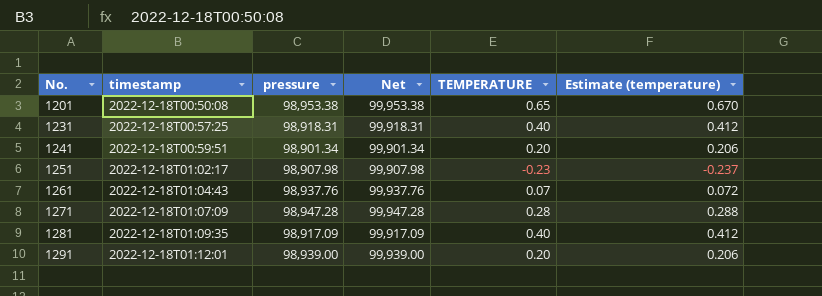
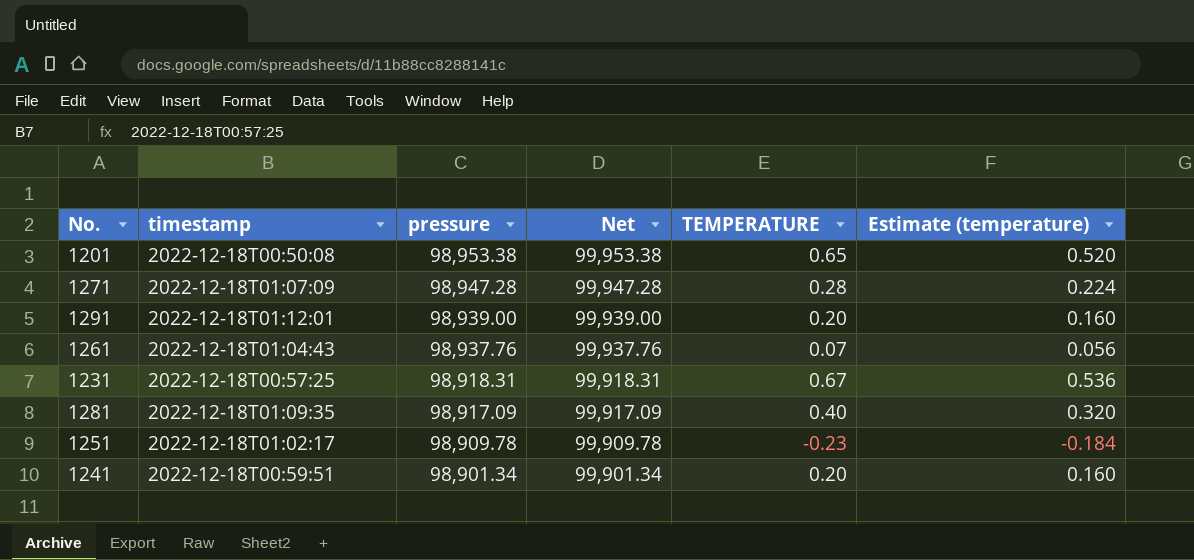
row order: No. ascending -> pressure descending
column Estimate (temperature) | formula: [TEMPERATURE] * 1.03 -> [TEMPERATURE] * 0.8
1231 | TEMPERATURE: 0.40 -> 0.67
1251 | pressure: 98,907.98 -> 98,909.78
1251 | Net: 99,907.98 -> 99,909.78

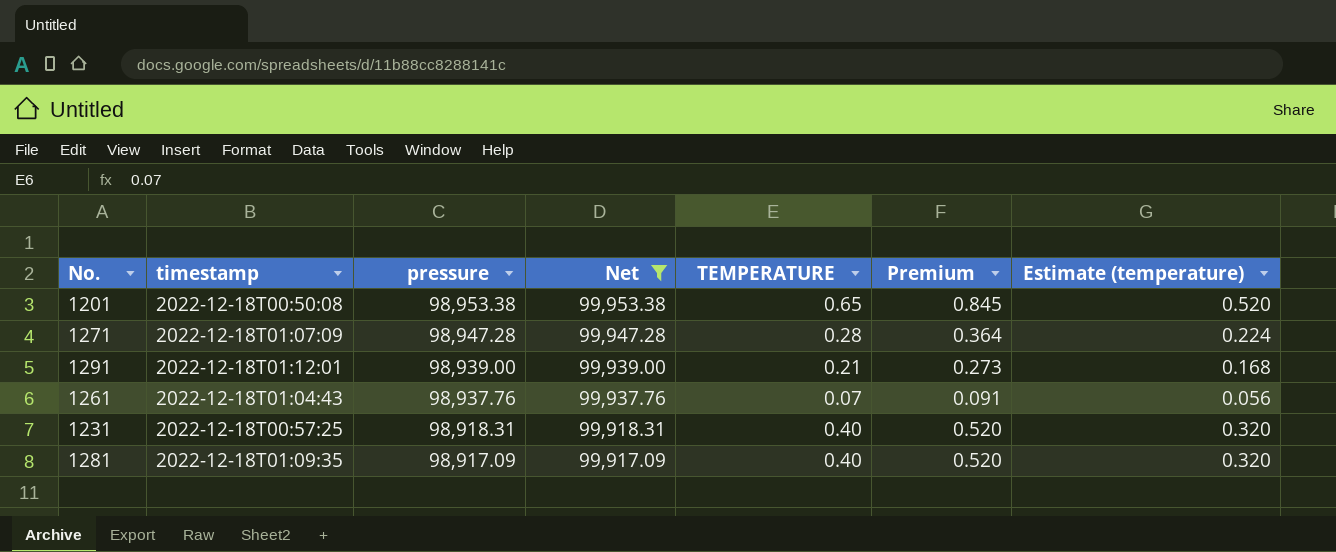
filter: none -> Net >= 99,917.09
column Premium | formula: none -> [TEMPERATURE] * 1.3
1291 | TEMPERATURE: 0.20 -> 0.21
1291 | Estimate (temperature): 0.160 -> 0.168
1231 | TEMPERATURE: 0.67 -> 0.40
1231 | Estimate (temperature): 0.536 -> 0.320

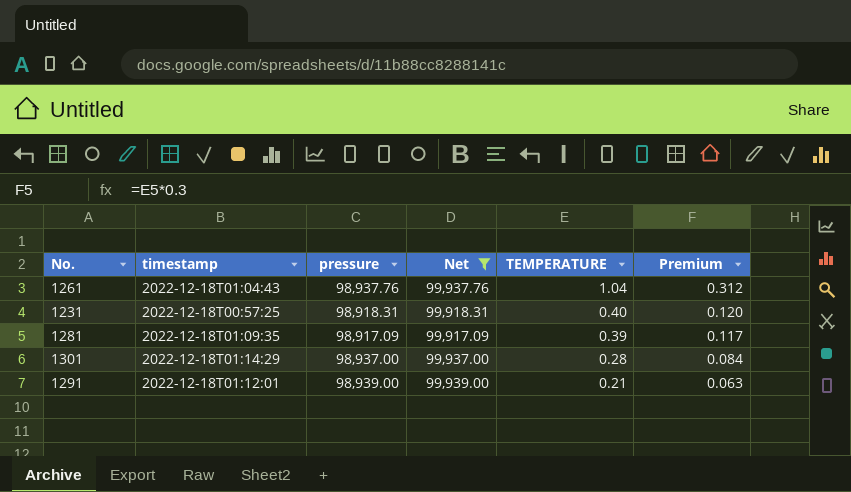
row order: pressure descending -> TEMPERATURE descending
column Estimate (temperature) | formula: [TEMPERATURE] * 0.8 -> none
column Premium | formula: [TEMPERATURE] * 1.3 -> [TEMPERATURE] * 0.3
row 1201: 2022-12-18T00:50:08 | 98,953.38 | 99,953.38 | 0.65 | 0.845 | 0.520 -> none
row 1271: 2022-12-18T01:07:09 | 98,947.28 | 99,947.28 | 0.28 | 0.364 | 0.224 -> none
1261 | TEMPERATURE: 0.07 -> 1.04
1281 | TEMPERATURE: 0.40 -> 0.39
row 1301: none -> 2022-12-18T01:14:29 | 98,937.00 | 99,937.00 | 0.28 | 0.084

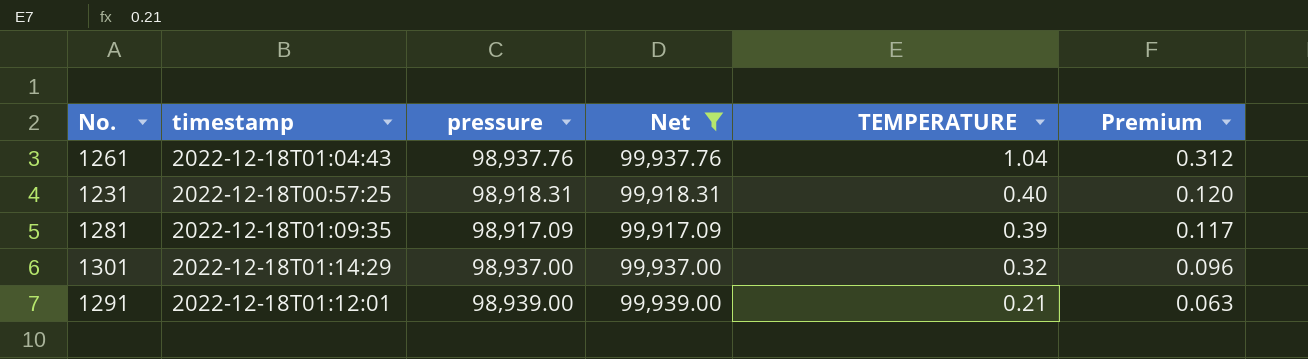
1301 | TEMPERATURE: 0.28 -> 0.32
1301 | Premium: 0.084 -> 0.096

